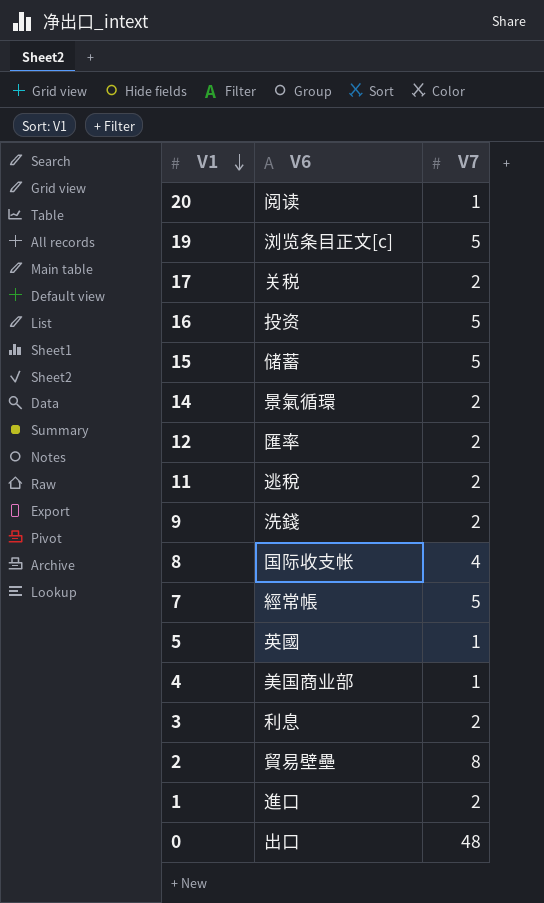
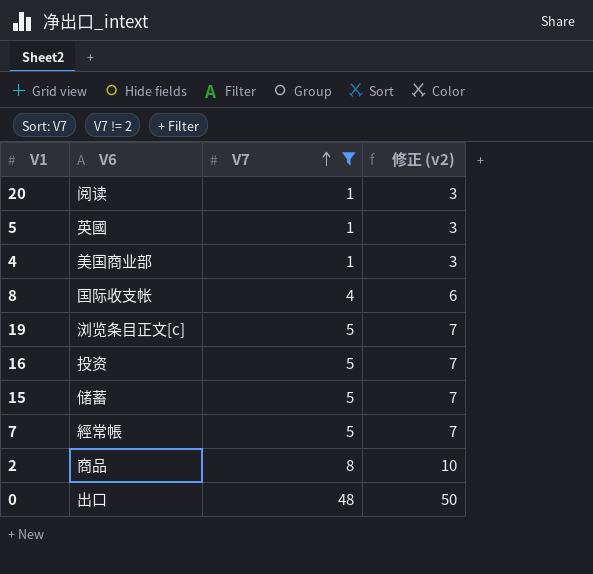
filter: none -> V7 != 2
row order: V1 descending -> V7 ascending
column 修正 (v2) | formula: none -> [V7] + 2
2 | V6: 貿易壁壘 -> 商品

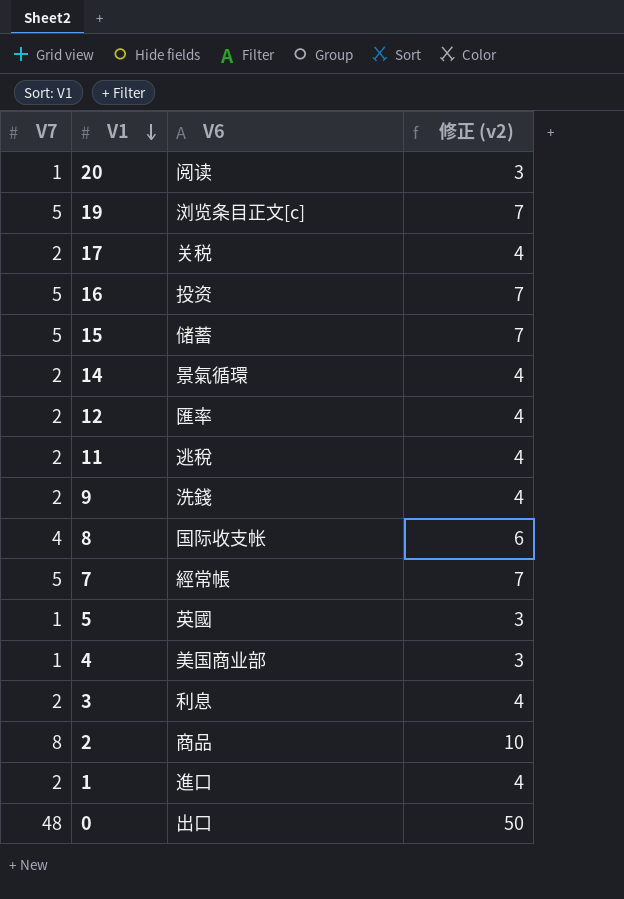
filter: V7 != 2 -> none
row order: V7 ascending -> V1 descending
column V7 | position: 3 -> 1

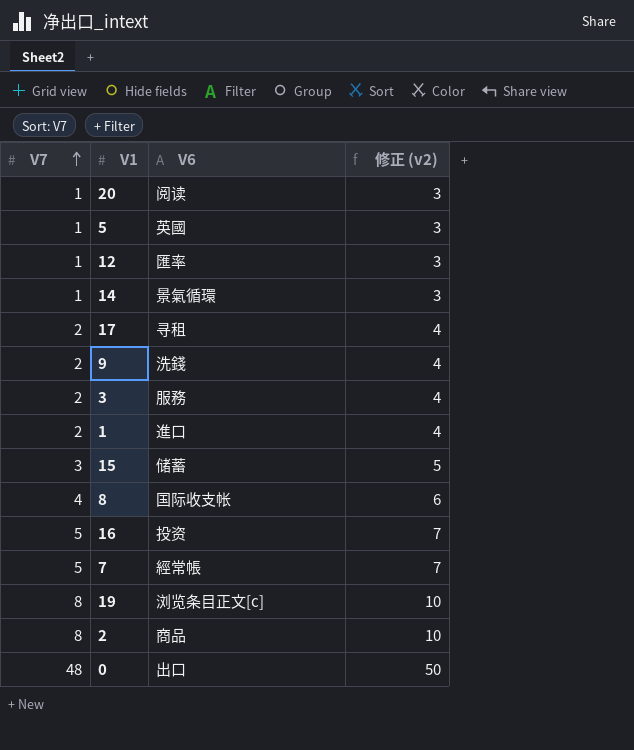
row order: V1 descending -> V7 ascending
row 11: 2 | 逃稅 | 4 -> none
row 4: 1 | 美国商业部 | 3 -> none
12 | V7: 2 -> 1
12 | 修正 (v2): 4 -> 3
14 | V7: 2 -> 1
14 | 修正 (v2): 4 -> 3
17 | V6: 关税 -> 寻租
3 | V6: 利息 -> 服務
15 | V7: 5 -> 3
15 | 修正 (v2): 7 -> 5
19 | V7: 5 -> 8
19 | 修正 (v2): 7 -> 10

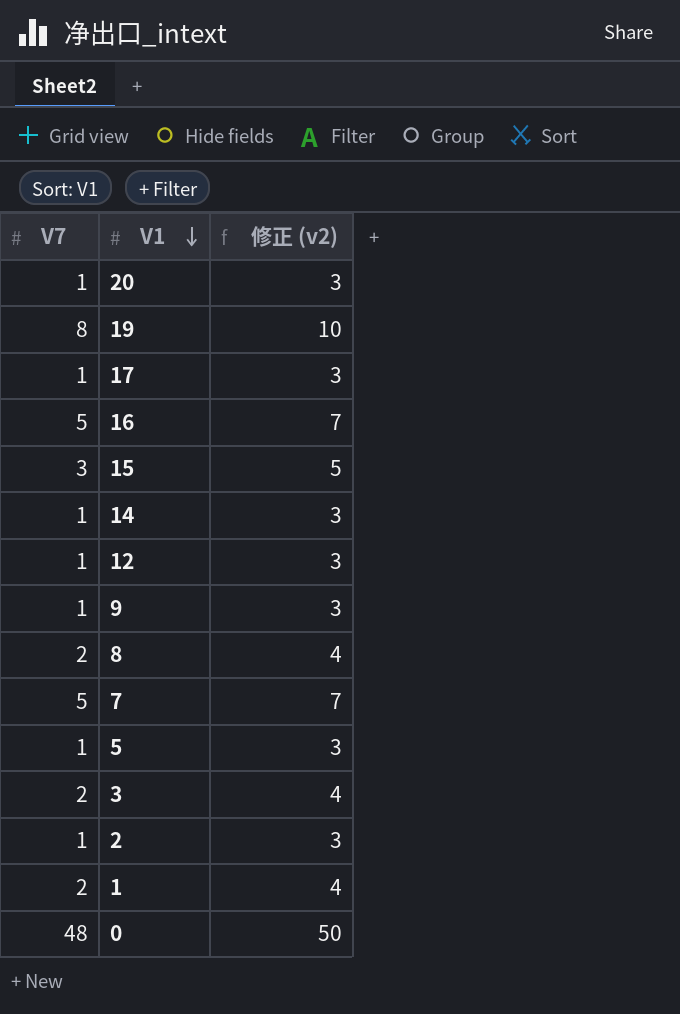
row order: V7 ascending -> V1 descending
column V6 | position: 3 -> none
17 | V7: 2 -> 1
17 | 修正 (v2): 4 -> 3
9 | V7: 2 -> 1
9 | 修正 (v2): 4 -> 3
8 | V7: 4 -> 2
8 | 修正 (v2): 6 -> 4
2 | V7: 8 -> 1
2 | 修正 (v2): 10 -> 3

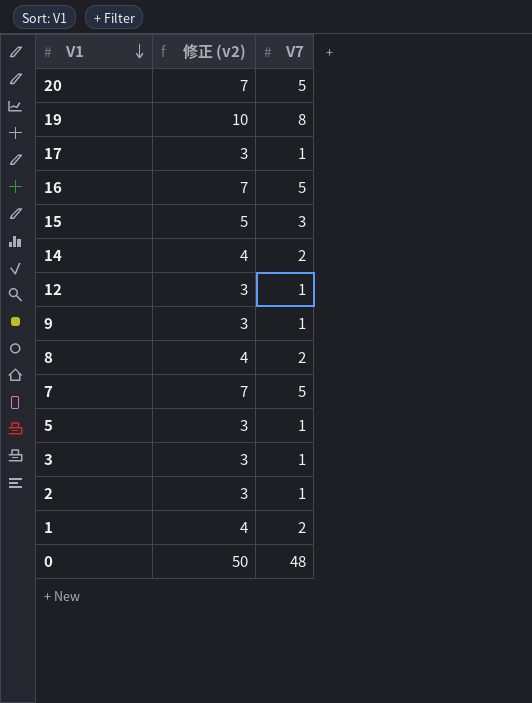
column V7 | position: 1 -> 3
20 | 修正 (v2): 3 -> 7
20 | V7: 1 -> 5
14 | 修正 (v2): 3 -> 4
14 | V7: 1 -> 2
3 | 修正 (v2): 4 -> 3
3 | V7: 2 -> 1

